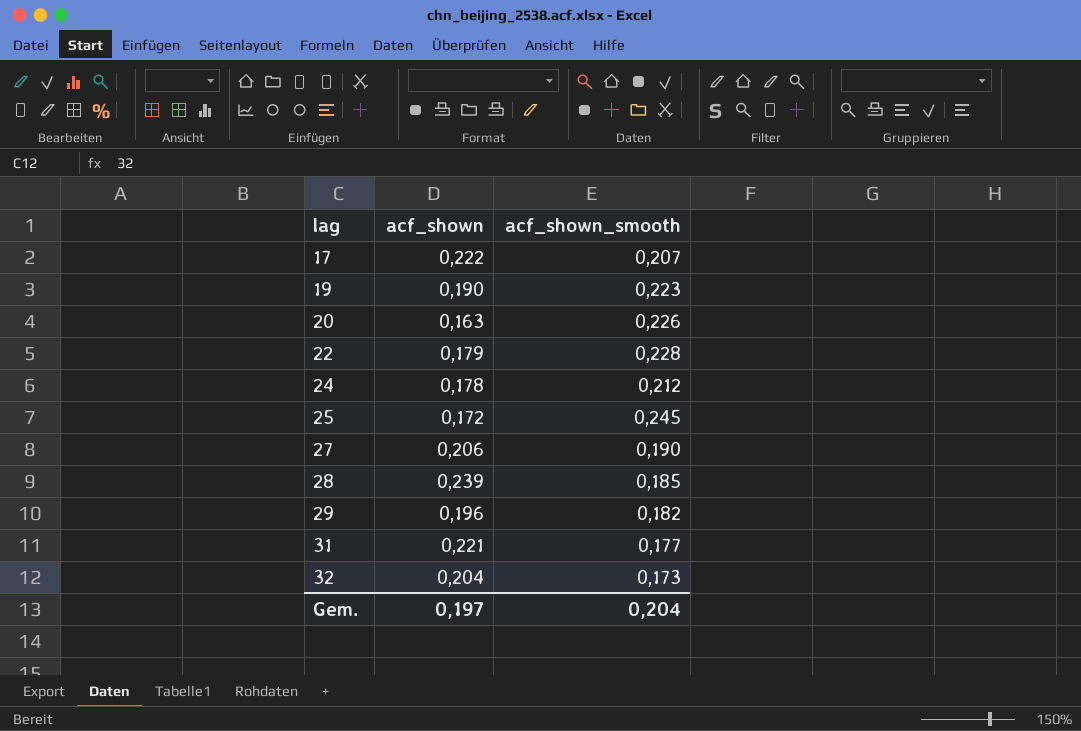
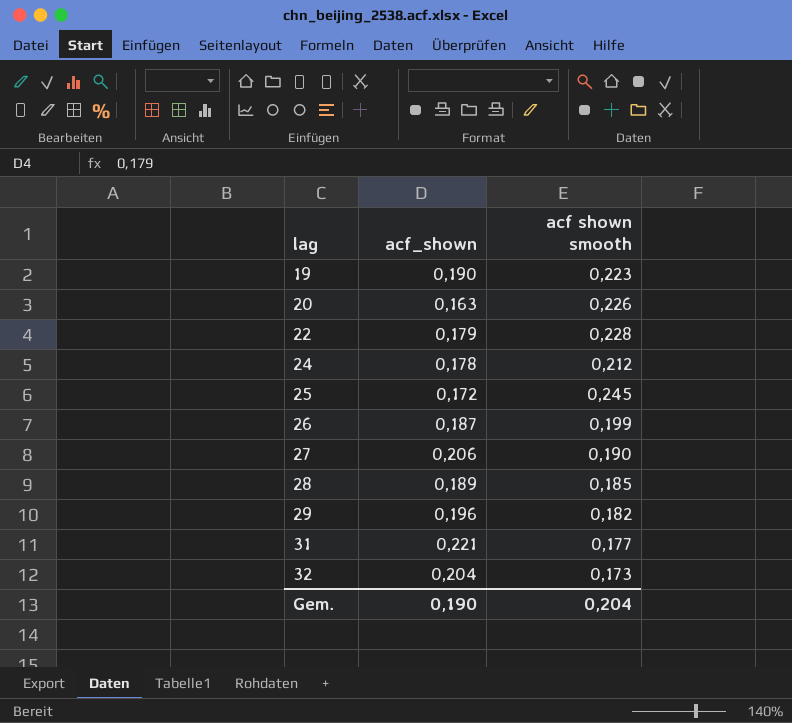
column name: acf_shown_smooth -> acf shown smooth
row 17: 0,222 | 0,207 -> none
row 26: none -> 0,187 | 0,199
28 | acf_shown: 0,239 -> 0,189
Gem. | acf_shown: 0,197 -> 0,190

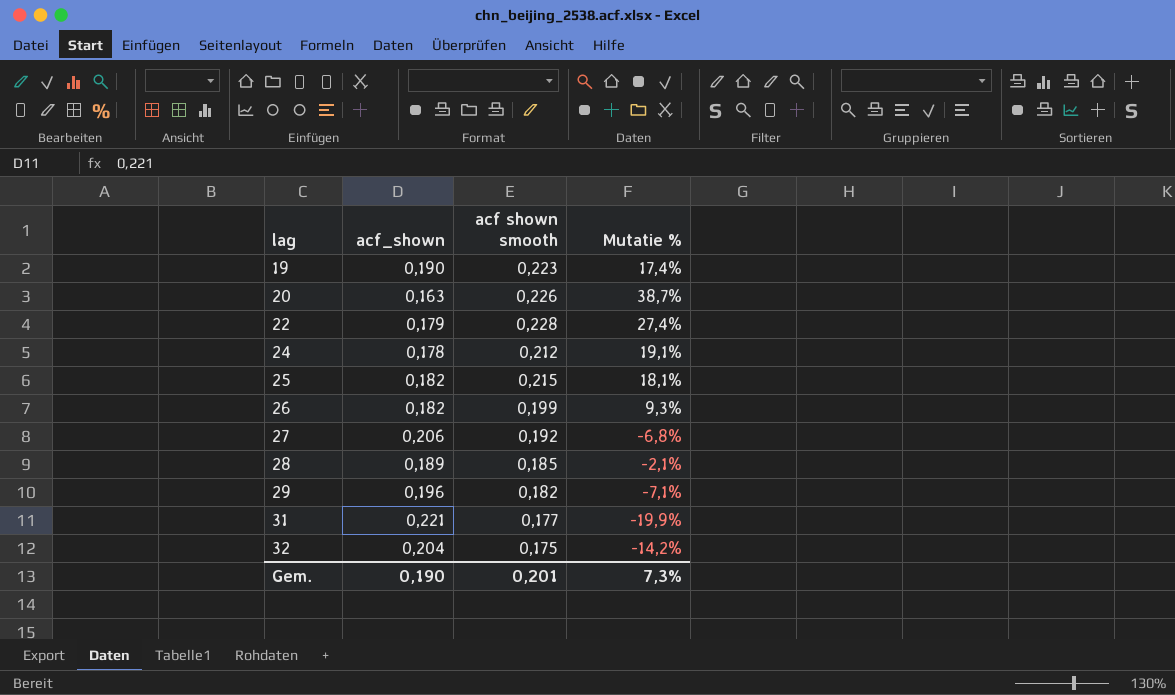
column Mutatie % | formula: none -> ([acf shown smooth] - [acf_shown]) / [acf_shown]
25 | acf_shown: 0,172 -> 0,182
25 | acf shown smooth: 0,245 -> 0,215
26 | acf_shown: 0,187 -> 0,182
27 | acf shown smooth: 0,190 -> 0,192
32 | acf shown smooth: 0,173 -> 0,175
Gem. | acf shown smooth: 0,204 -> 0,201

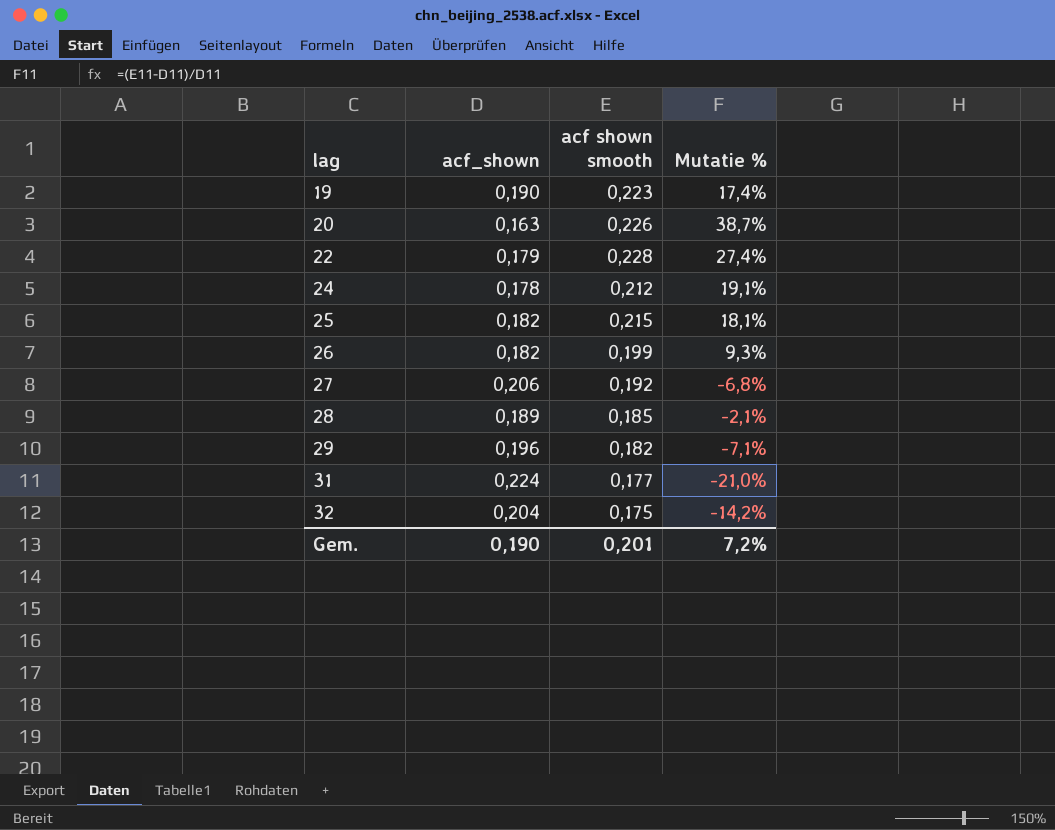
31 | acf_shown: 0,221 -> 0,224
31 | Mutatie %: -19,9% -> -21,0%
Gem. | Mutatie %: 7,3% -> 7,2%

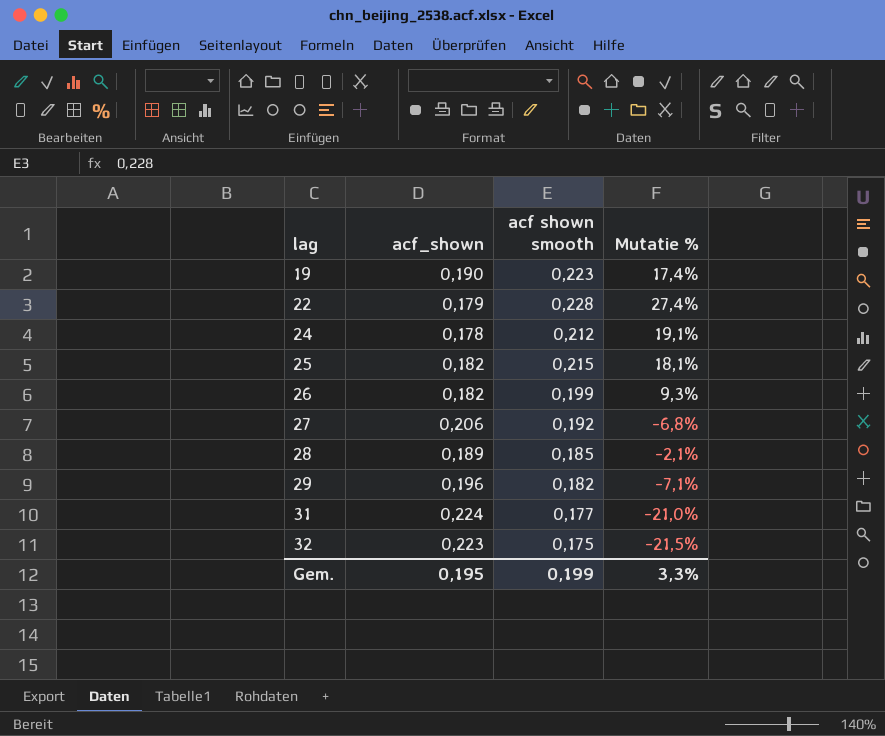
row 20: 0,163 | 0,226 | 38,7% -> none
32 | acf_shown: 0,204 -> 0,223
32 | Mutatie %: -14,2% -> -21,5%
Gem. | acf_shown: 0,190 -> 0,195
Gem. | acf shown smooth: 0,201 -> 0,199
Gem. | Mutatie %: 7,2% -> 3,3%

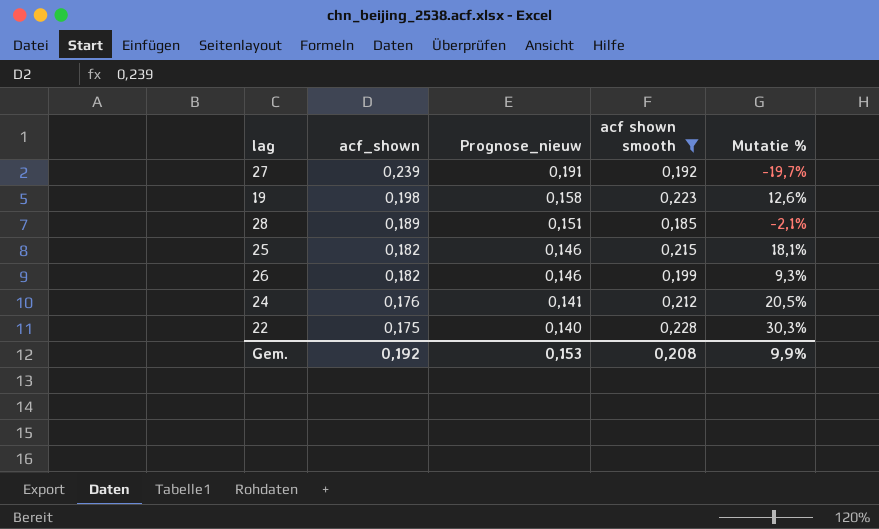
filter: none -> acf shown smooth >= 0,185
row order: lag ascending -> acf_shown descending
column Prognose_nieuw | formula: none -> [acf_shown] * 0,8
27 | acf_shown: 0,206 -> 0,239
27 | Mutatie %: -6,8% -> -19,7%
19 | acf_shown: 0,190 -> 0,198
19 | Mutatie %: 17,4% -> 12,6%
24 | acf_shown: 0,178 -> 0,176
24 | Mutatie %: 19,1% -> 20,5%
22 | acf_shown: 0,179 -> 0,175
22 | Mutatie %: 27,4% -> 30,3%
Gem. | acf_shown: 0,195 -> 0,192
Gem. | acf shown smooth: 0,199 -> 0,208
Gem. | Mutatie %: 3,3% -> 9,9%

